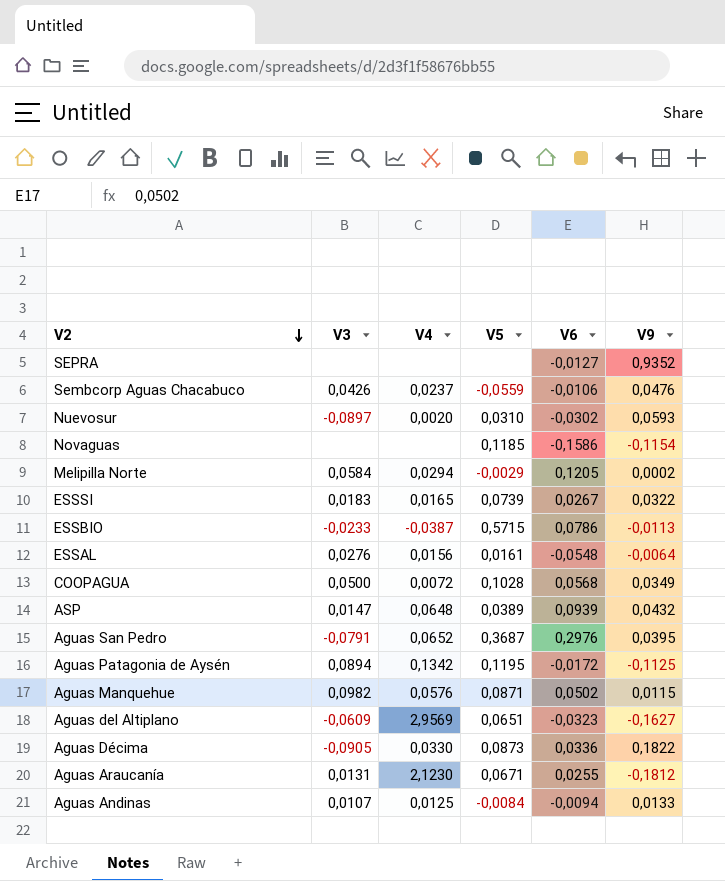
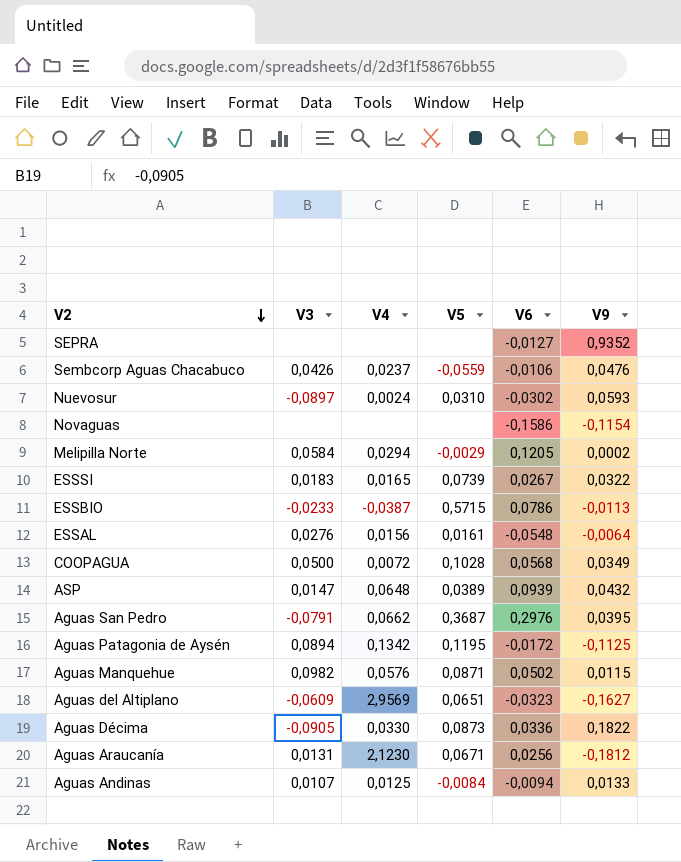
Nuevosur | V4: 0,0020 -> 0,0024
Novaguas | V5: 0,1185 -> none
Aguas San Pedro | V4: 0,0652 -> 0,0662
Aguas Araucanía | V6: 0,0255 -> 0,0256

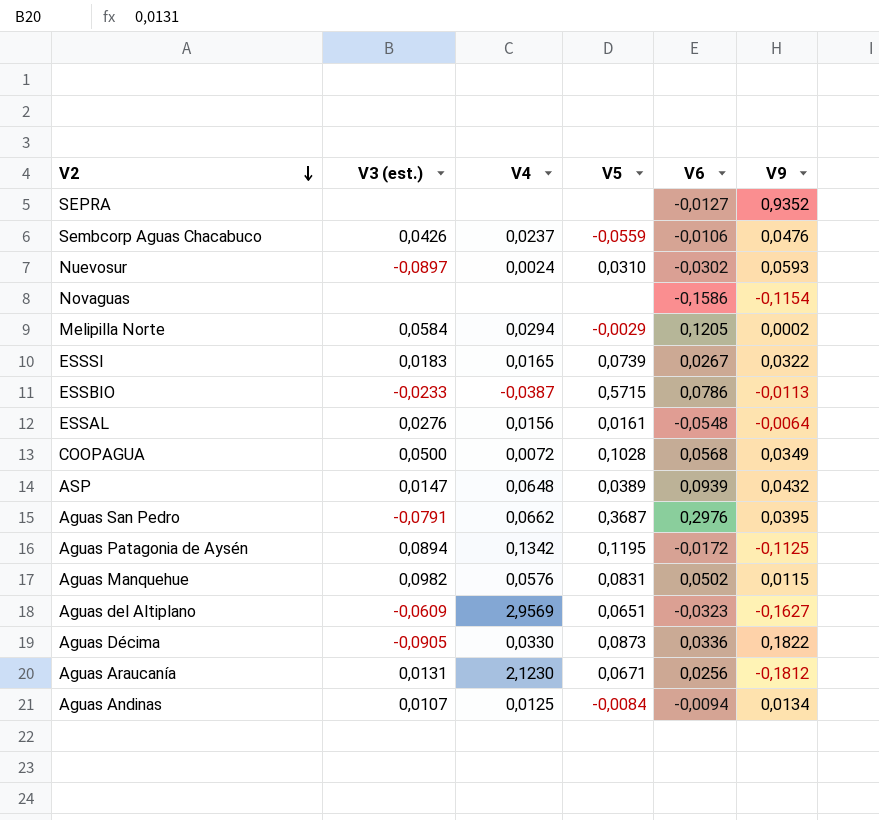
column name: V3 -> V3 (est.)
Aguas Manquehue | V5: 0,0871 -> 0,0831
Aguas Andinas | V9: 0,0133 -> 0,0134

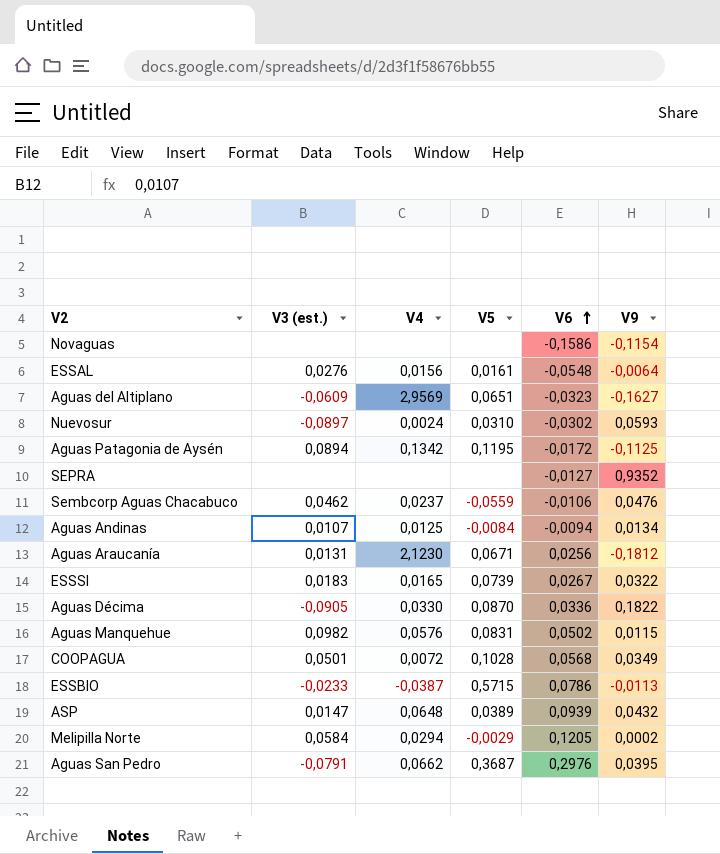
row order: V2 descending -> V6 ascending
Sembcorp Aguas Chacabuco | V3 (est.): 0,0426 -> 0,0462
Aguas Décima | V5: 0,0873 -> 0,0870
COOPAGUA | V3 (est.): 0,0500 -> 0,0501

